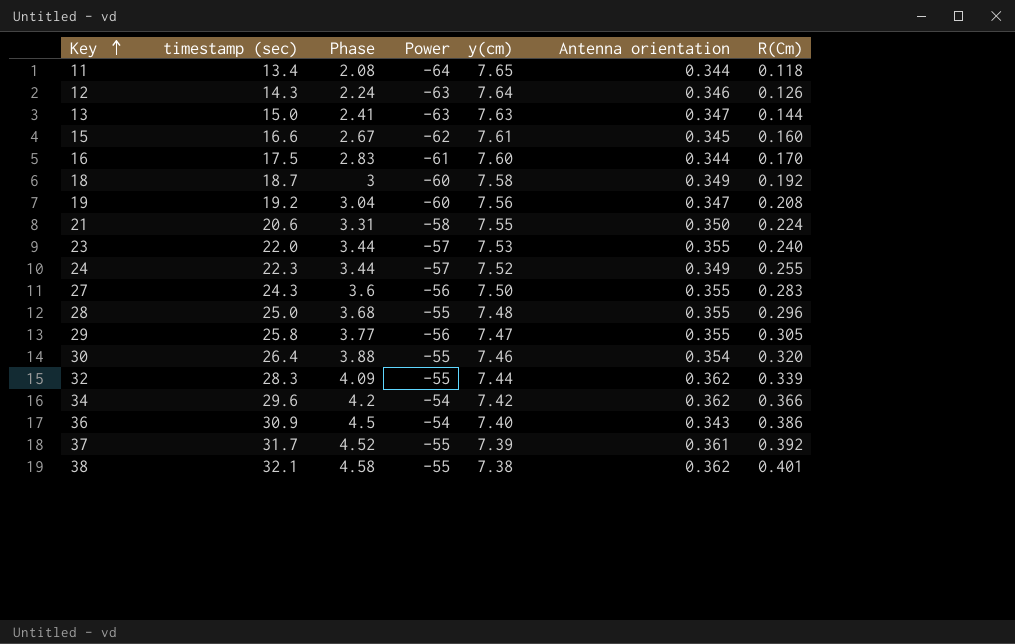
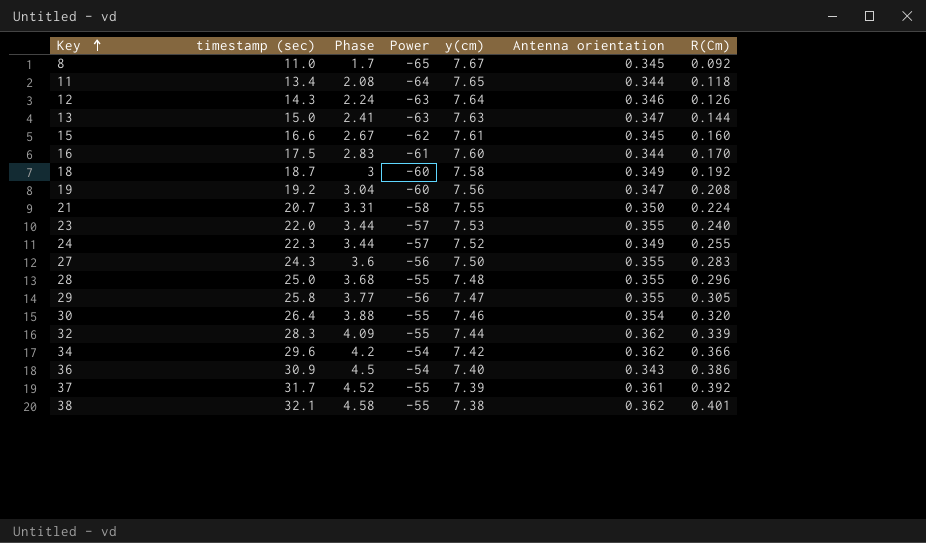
row 8: none -> 11.0 | 1.7 | -65 | 7.67 | 0.345 | 0.092
21 | timestamp (sec): 20.6 -> 20.7

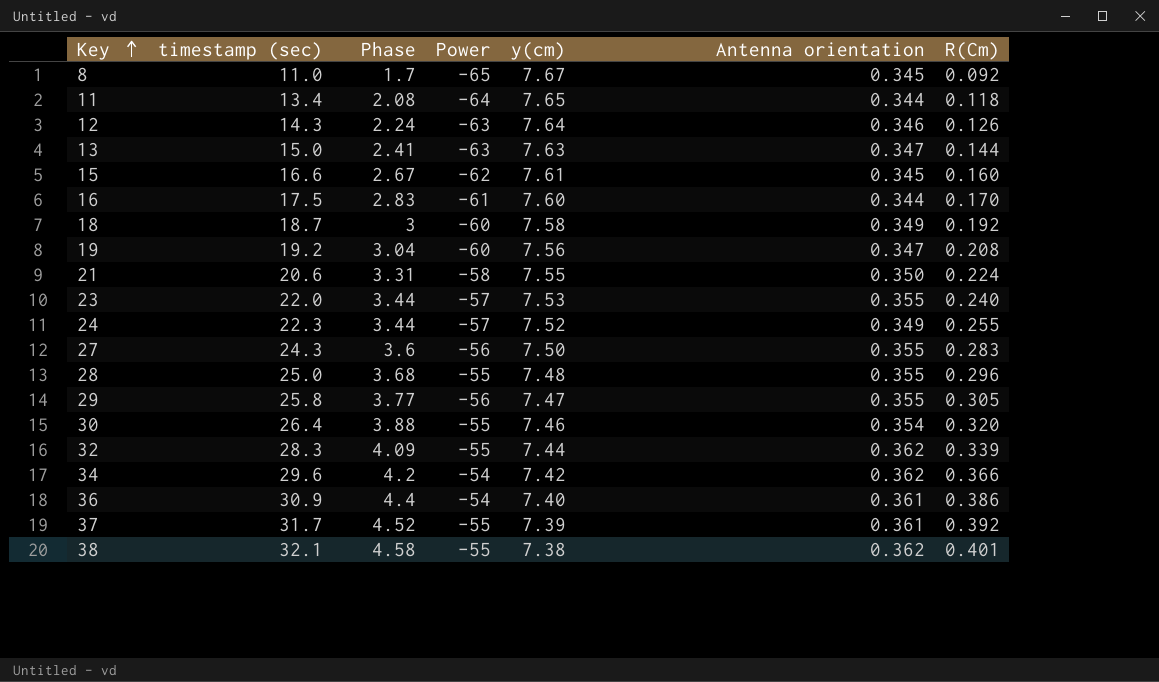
21 | timestamp (sec): 20.7 -> 20.6
36 | Phase: 4.5 -> 4.4
36 | Antenna orientation: 0.343 -> 0.361

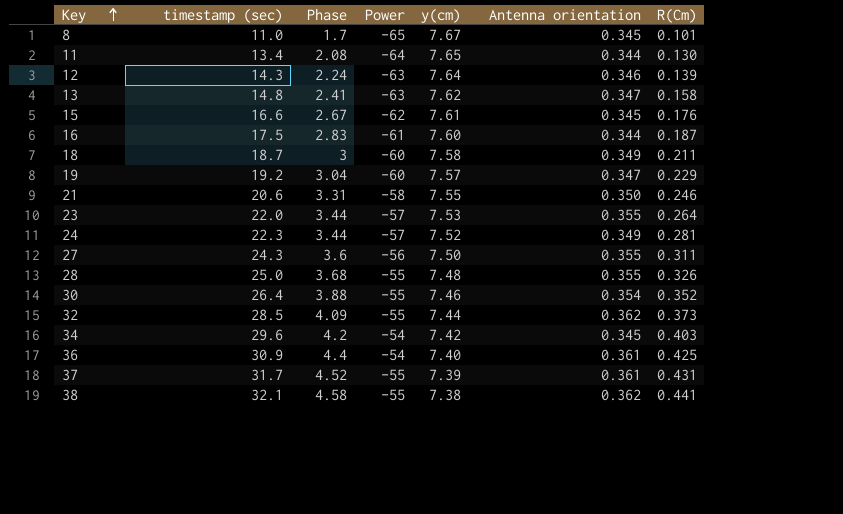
row 29: 25.8 | 3.77 | -56 | 7.47 | 0.355 | 0.305 -> none
8 | R(Cm): 0.092 -> 0.101
11 | R(Cm): 0.118 -> 0.130
12 | R(Cm): 0.126 -> 0.139
13 | timestamp (sec): 15.0 -> 14.8
13 | y(cm): 7.63 -> 7.62
13 | R(Cm): 0.144 -> 0.158
15 | R(Cm): 0.160 -> 0.176
16 | R(Cm): 0.170 -> 0.187
18 | R(Cm): 0.192 -> 0.211
19 | y(cm): 7.56 -> 7.57
19 | R(Cm): 0.208 -> 0.229
21 | R(Cm): 0.224 -> 0.246
23 | R(Cm): 0.240 -> 0.264
24 | R(Cm): 0.255 -> 0.281
27 | R(Cm): 0.283 -> 0.311
28 | R(Cm): 0.296 -> 0.326
30 | R(Cm): 0.320 -> 0.352
32 | timestamp (sec): 28.3 -> 28.5
32 | R(Cm): 0.339 -> 0.373
34 | Antenna orientation: 0.362 -> 0.345
34 | R(Cm): 0.366 -> 0.403
36 | R(Cm): 0.386 -> 0.425
37 | R(Cm): 0.392 -> 0.431
38 | R(Cm): 0.401 -> 0.441

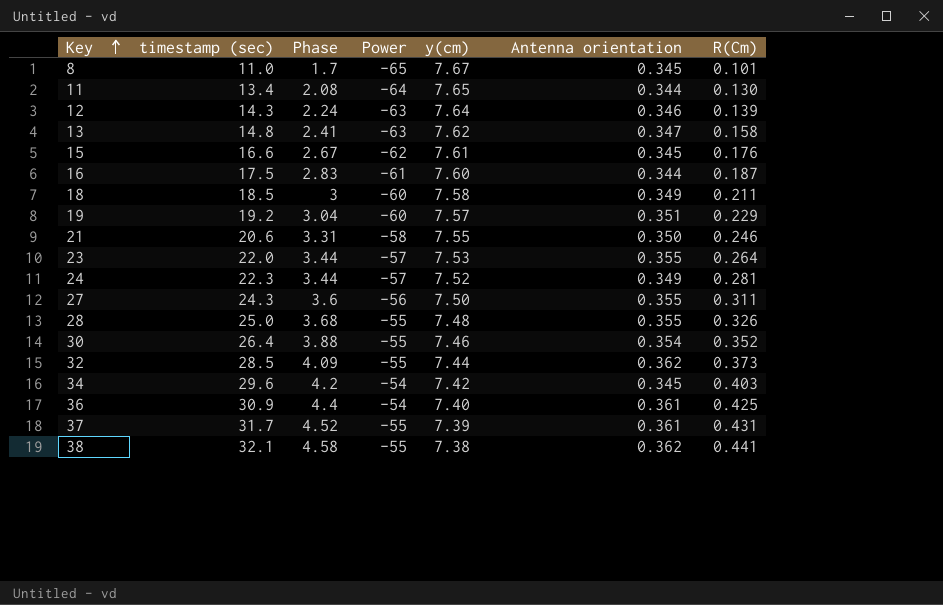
18 | timestamp (sec): 18.7 -> 18.5
19 | Antenna orientation: 0.347 -> 0.351

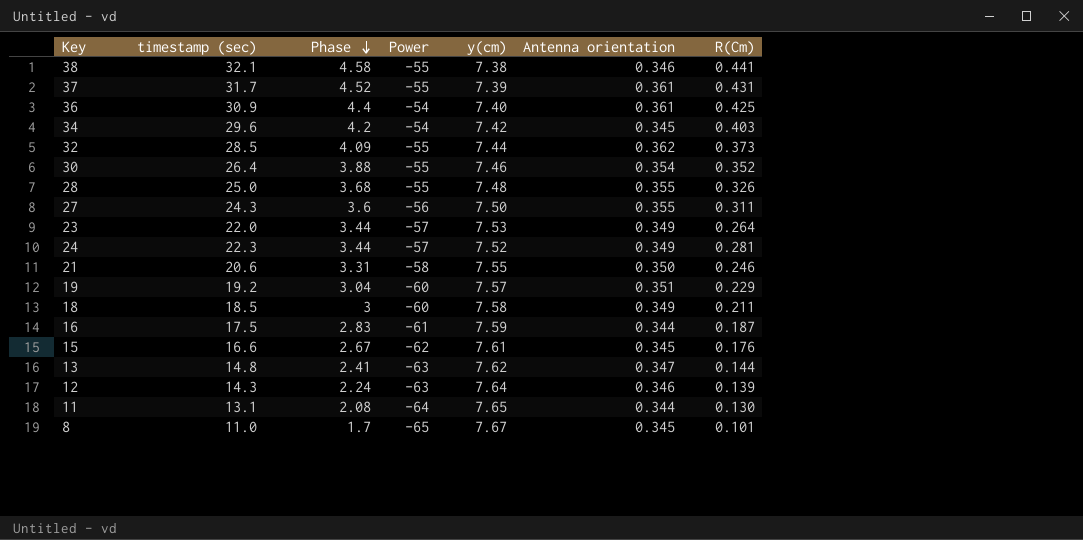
row order: Key ascending -> Phase descending
38 | Antenna orientation: 0.362 -> 0.346
23 | Antenna orientation: 0.355 -> 0.349
16 | y(cm): 7.60 -> 7.59
13 | R(Cm): 0.158 -> 0.144
11 | timestamp (sec): 13.4 -> 13.1

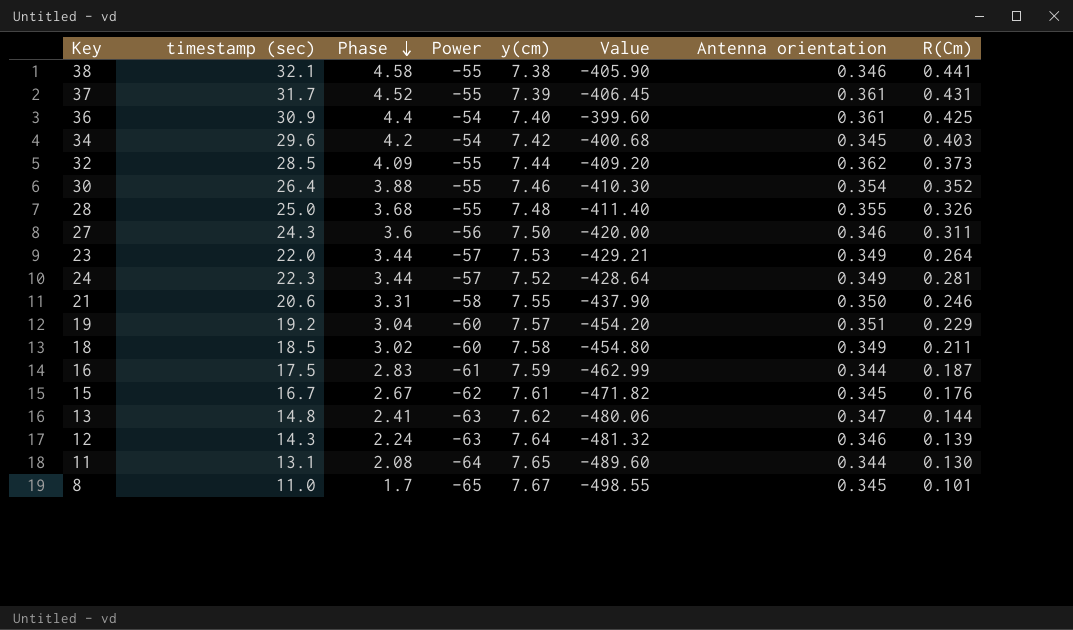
column Value | formula: none -> [Power] * [y(cm)]
27 | Antenna orientation: 0.355 -> 0.346
18 | Phase: 3 -> 3.02
15 | timestamp (sec): 16.6 -> 16.7

